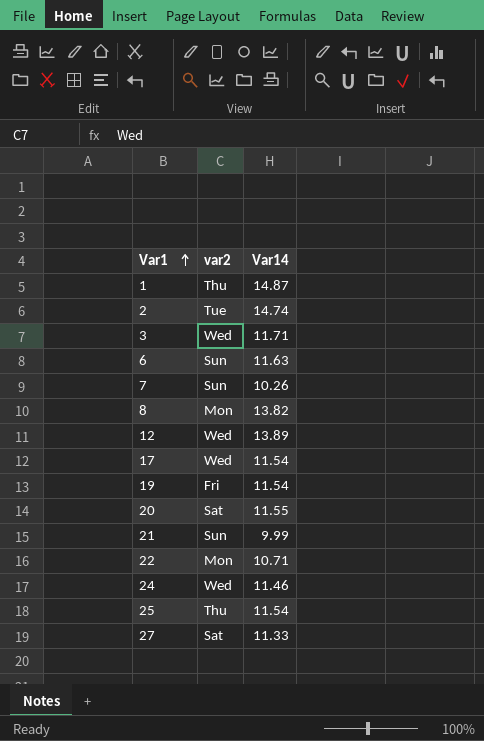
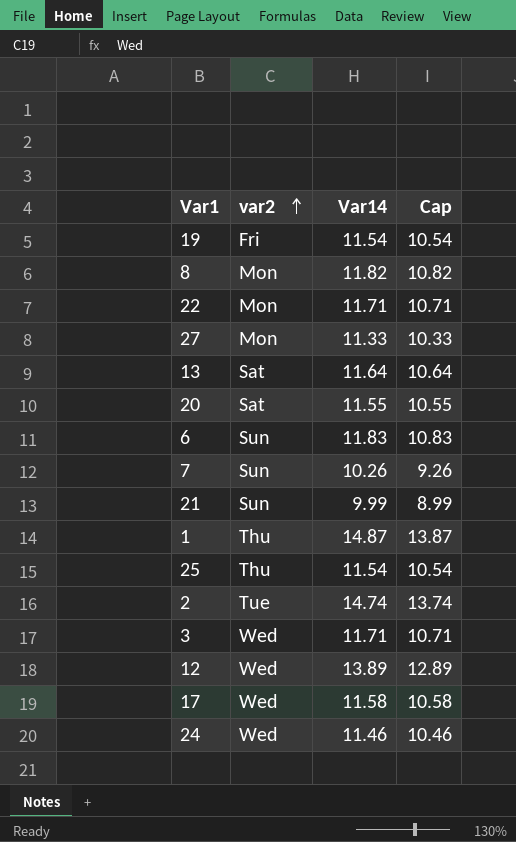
row order: Var1 ascending -> var2 ascending
column Cap | formula: none -> [Var14] - 1
8 | Var14: 13.82 -> 11.82
22 | Var14: 10.71 -> 11.71
27 | var2: Sat -> Mon
row 13: none -> Sat | 11.64 | 10.64
6 | Var14: 11.63 -> 11.83
17 | Var14: 11.54 -> 11.58

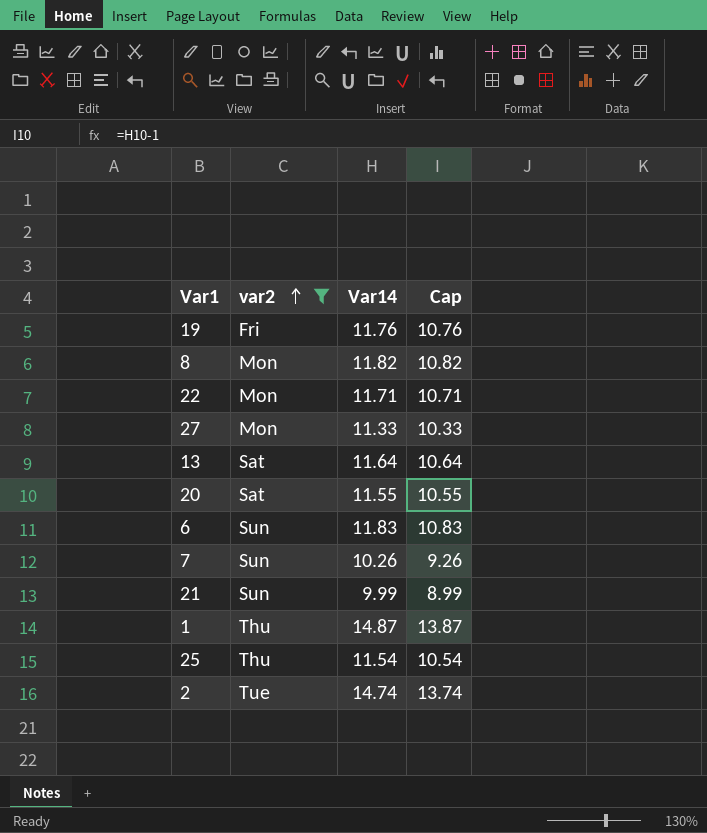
filter: none -> var2 != Wed
19 | Var14: 11.54 -> 11.76
19 | Cap: 10.54 -> 10.76

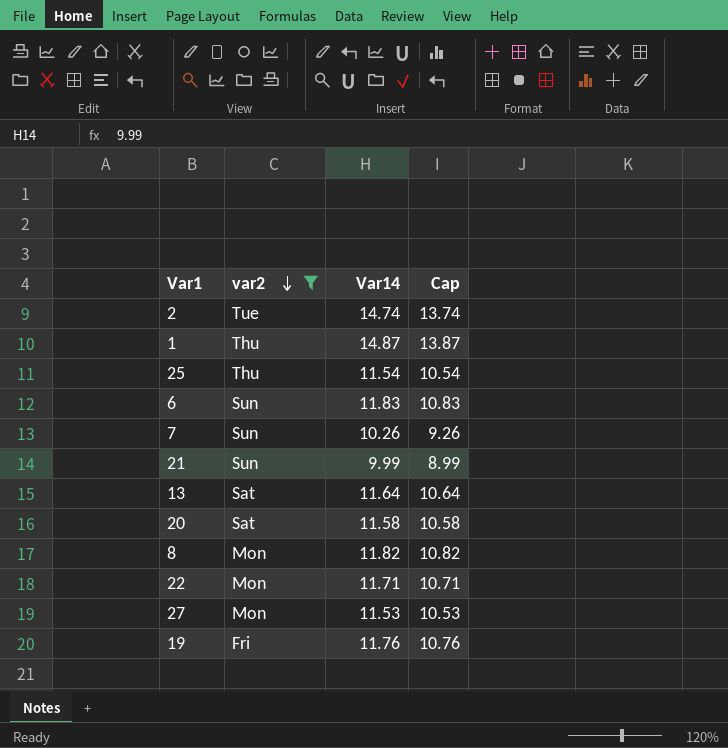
row order: var2 ascending -> var2 descending
20 | Var14: 11.55 -> 11.58
20 | Cap: 10.55 -> 10.58
27 | Var14: 11.33 -> 11.53
27 | Cap: 10.33 -> 10.53

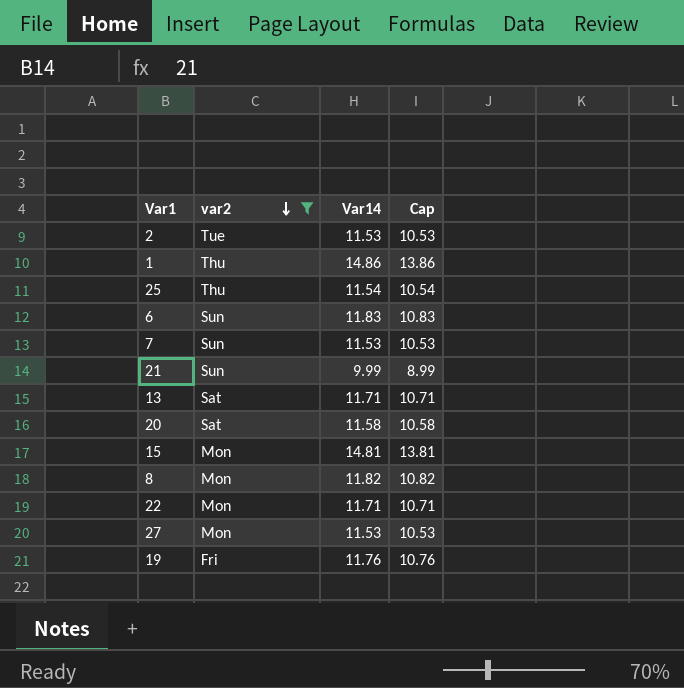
2 | Var14: 14.74 -> 11.53
2 | Cap: 13.74 -> 10.53
1 | Var14: 14.87 -> 14.86
1 | Cap: 13.87 -> 13.86
7 | Var14: 10.26 -> 11.53
7 | Cap: 9.26 -> 10.53
13 | Var14: 11.64 -> 11.71
13 | Cap: 10.64 -> 10.71
row 15: none -> Mon | 14.81 | 13.81

